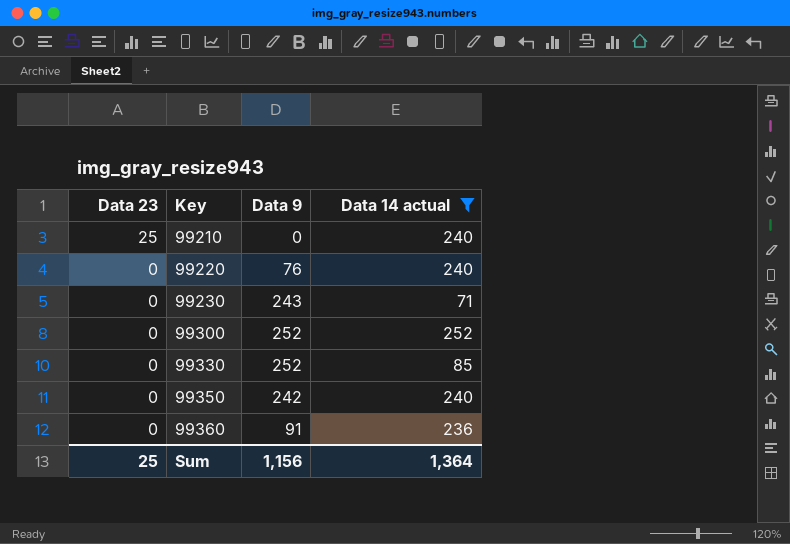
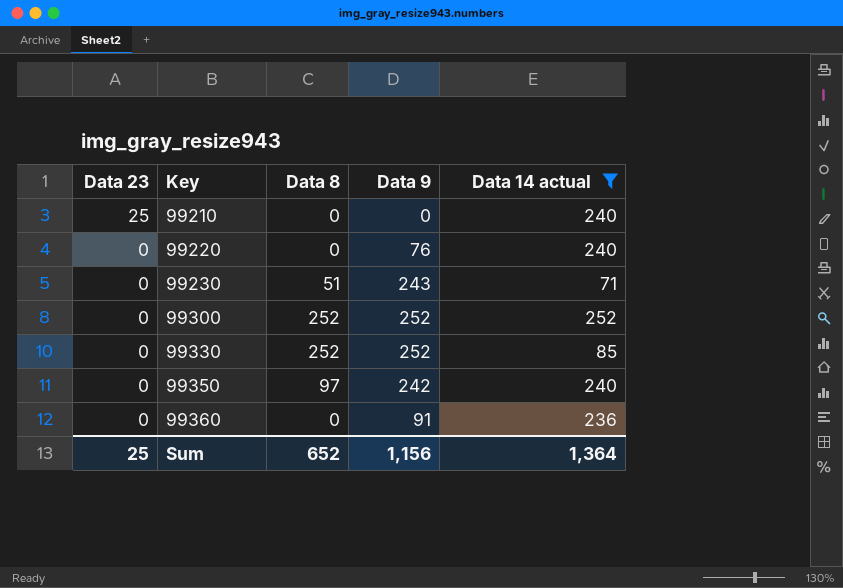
column Data 8 | position: none -> 3

